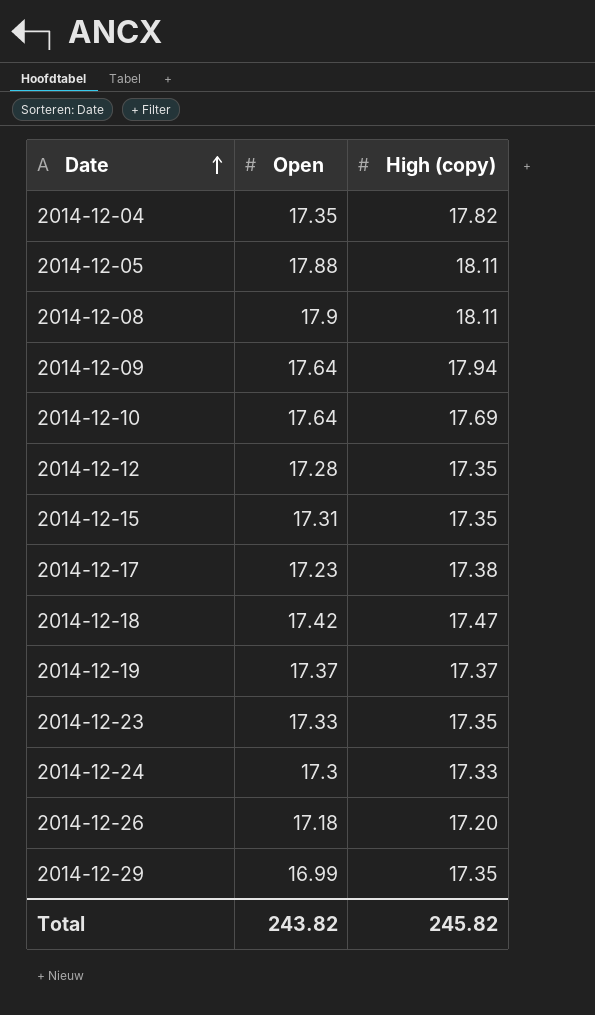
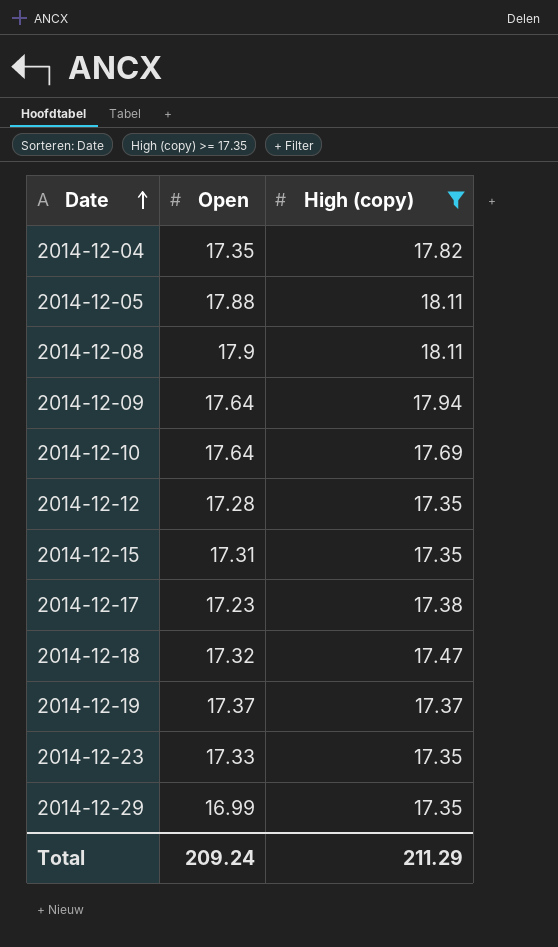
filter: none -> High (copy) >= 17.35
2014-12-18 | Open: 17.42 -> 17.32
Total | Open: 243.82 -> 209.24
Total | High (copy): 245.82 -> 211.29

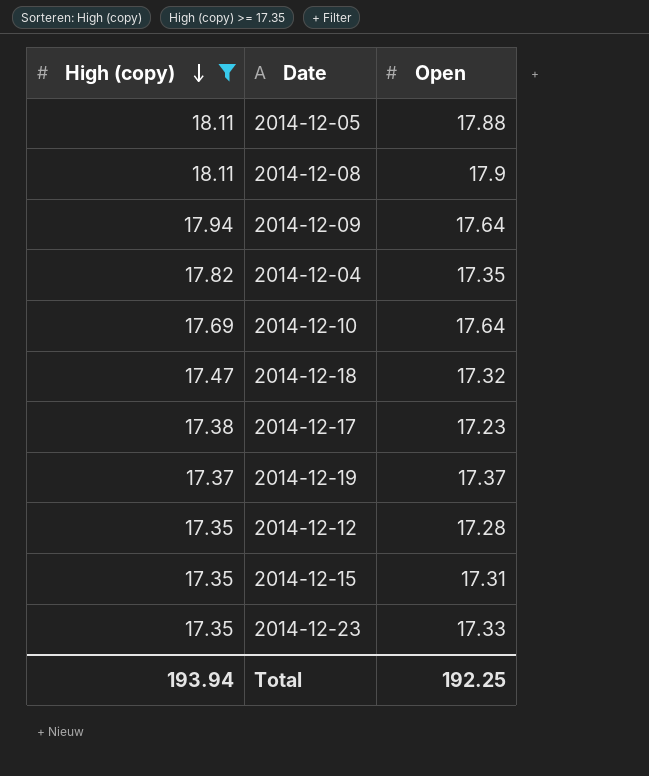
row order: Date ascending -> High (copy) descending
column High (copy) | position: 3 -> 1
row 2014-12-29: 16.99 | 17.35 -> none
Total | High (copy): 211.29 -> 193.94
Total | Open: 209.24 -> 192.25

